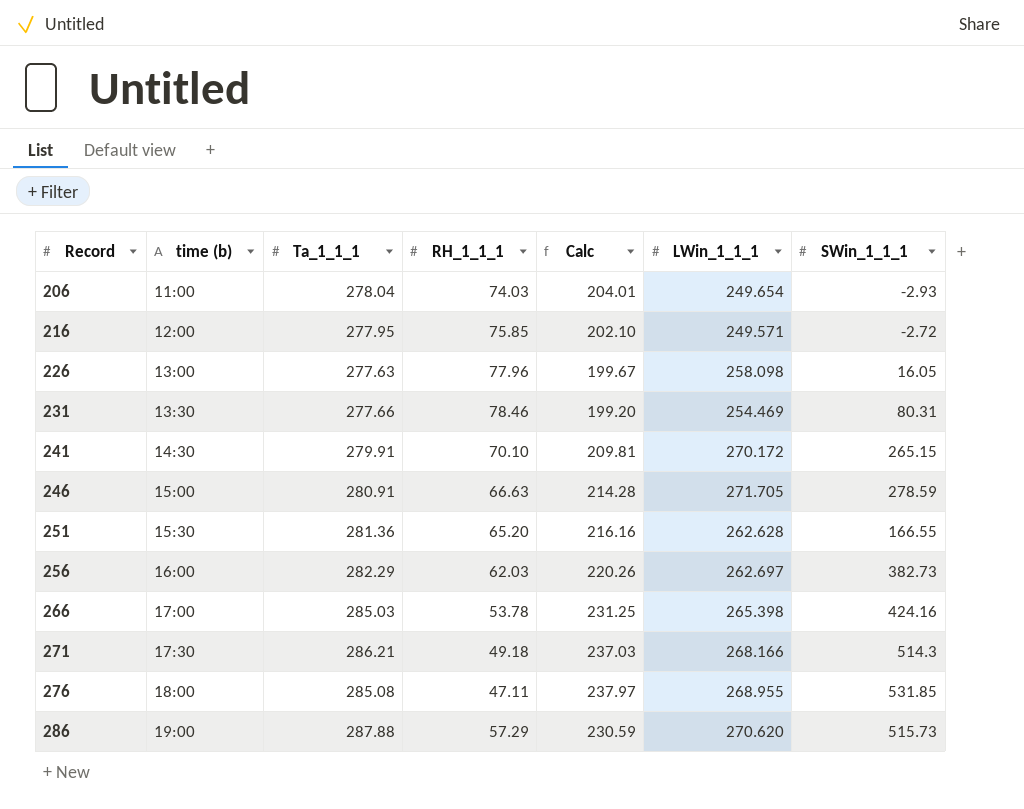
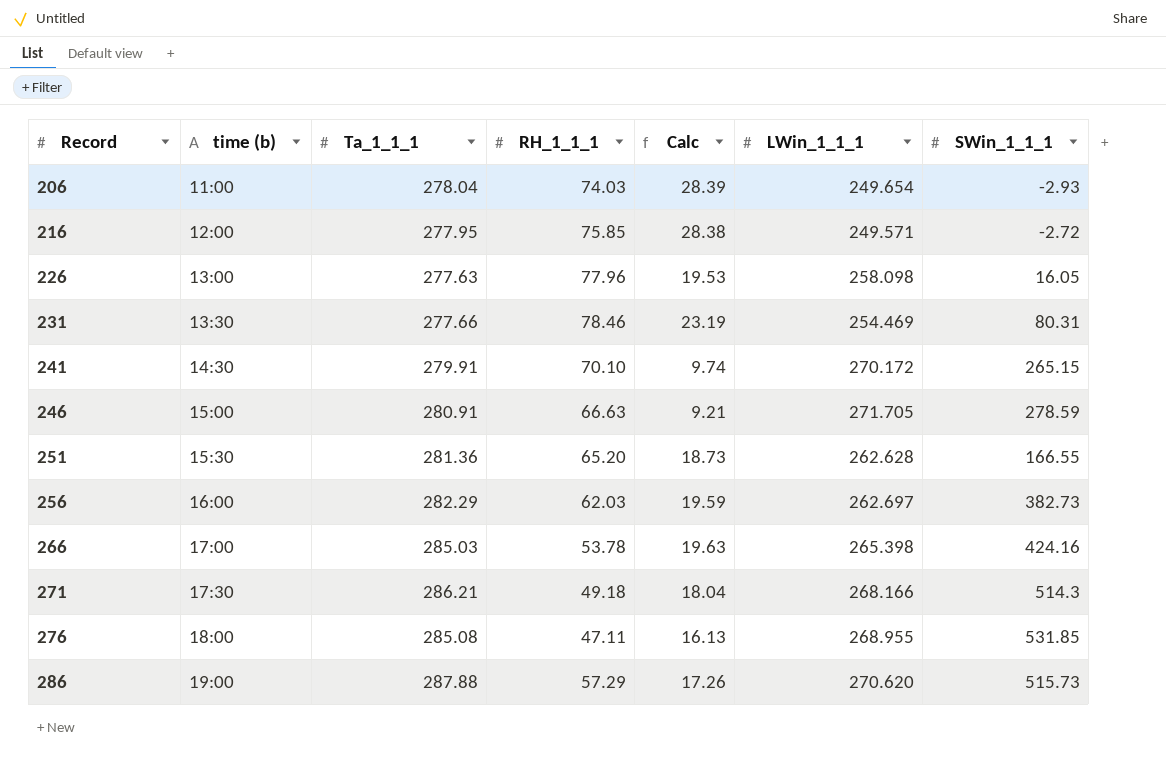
column Calc | formula: [Ta_1_1_1] - [RH_1_1_1] -> [Ta_1_1_1] - [LWin_1_1_1]

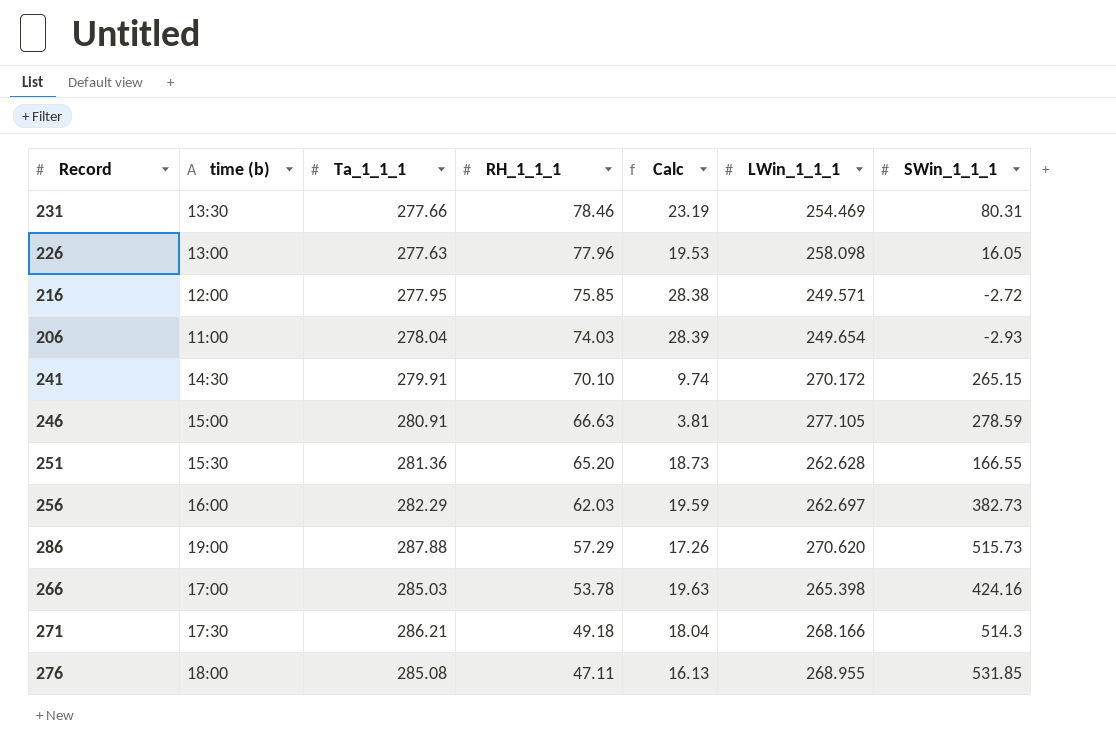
row order: Record ascending -> RH_1_1_1 descending
246 | Calc: 9.21 -> 3.81
246 | LWin_1_1_1: 271.705 -> 277.105

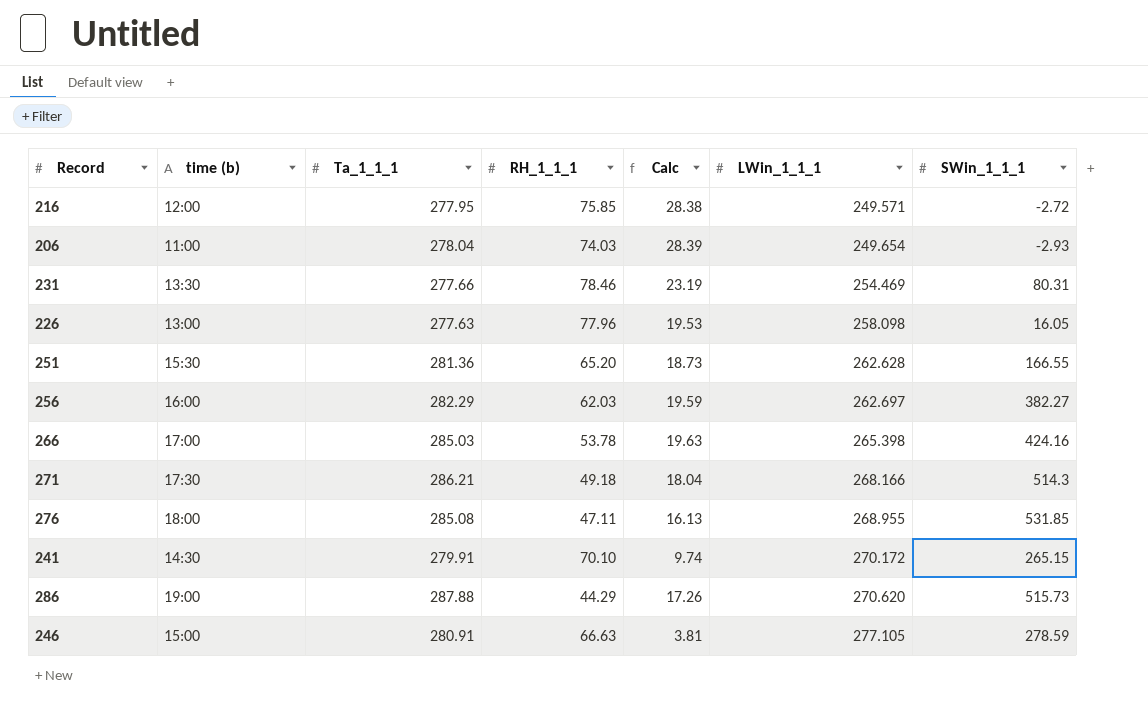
row order: RH_1_1_1 descending -> LWin_1_1_1 ascending
256 | SWin_1_1_1: 382.73 -> 382.27
286 | RH_1_1_1: 57.29 -> 44.29

